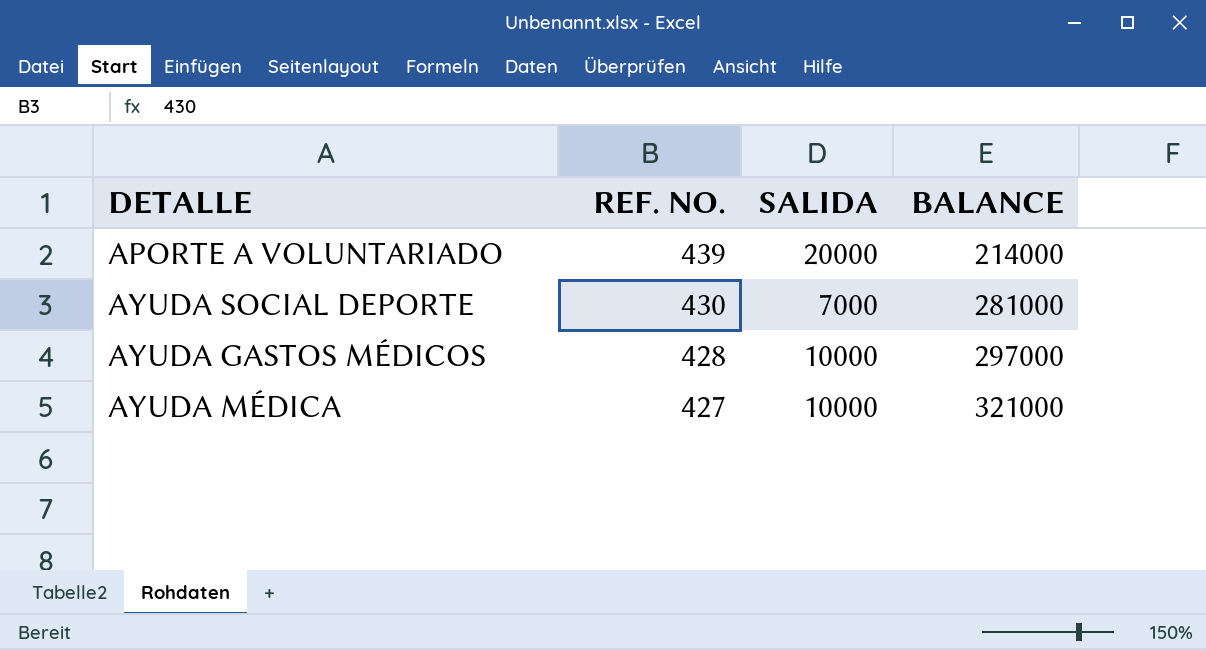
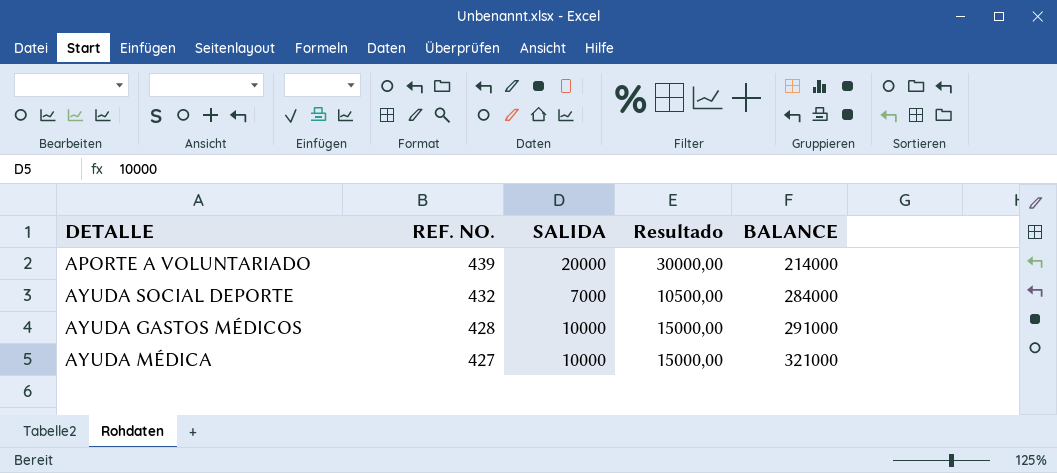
column Resultado | formula: none -> [SALIDA] * 1,5
AYUDA SOCIAL DEPORTE | REF. NO.: 430 -> 432
AYUDA SOCIAL DEPORTE | BALANCE: 281000 -> 284000
AYUDA GASTOS MÉDICOS | BALANCE: 297000 -> 291000

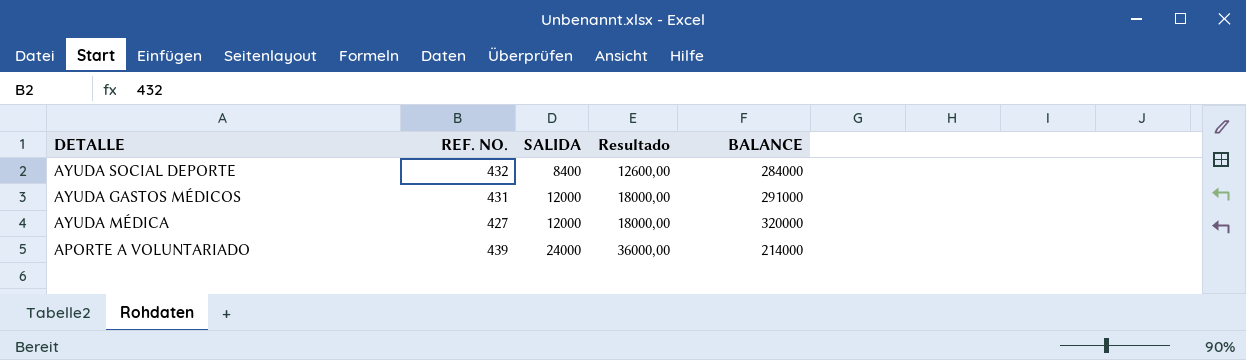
row order: REF. NO. descending -> SALIDA ascending
AYUDA SOCIAL DEPORTE | SALIDA: 7000 -> 8400
AYUDA SOCIAL DEPORTE | Resultado: 10500,00 -> 12600,00
AYUDA GASTOS MÉDICOS | REF. NO.: 428 -> 431
AYUDA GASTOS MÉDICOS | SALIDA: 10000 -> 12000
AYUDA GASTOS MÉDICOS | Resultado: 15000,00 -> 18000,00
AYUDA MÉDICA | SALIDA: 10000 -> 12000
AYUDA MÉDICA | Resultado: 15000,00 -> 18000,00
AYUDA MÉDICA | BALANCE: 321000 -> 320000
APORTE A VOLUNTARIADO | SALIDA: 20000 -> 24000
APORTE A VOLUNTARIADO | Resultado: 30000,00 -> 36000,00

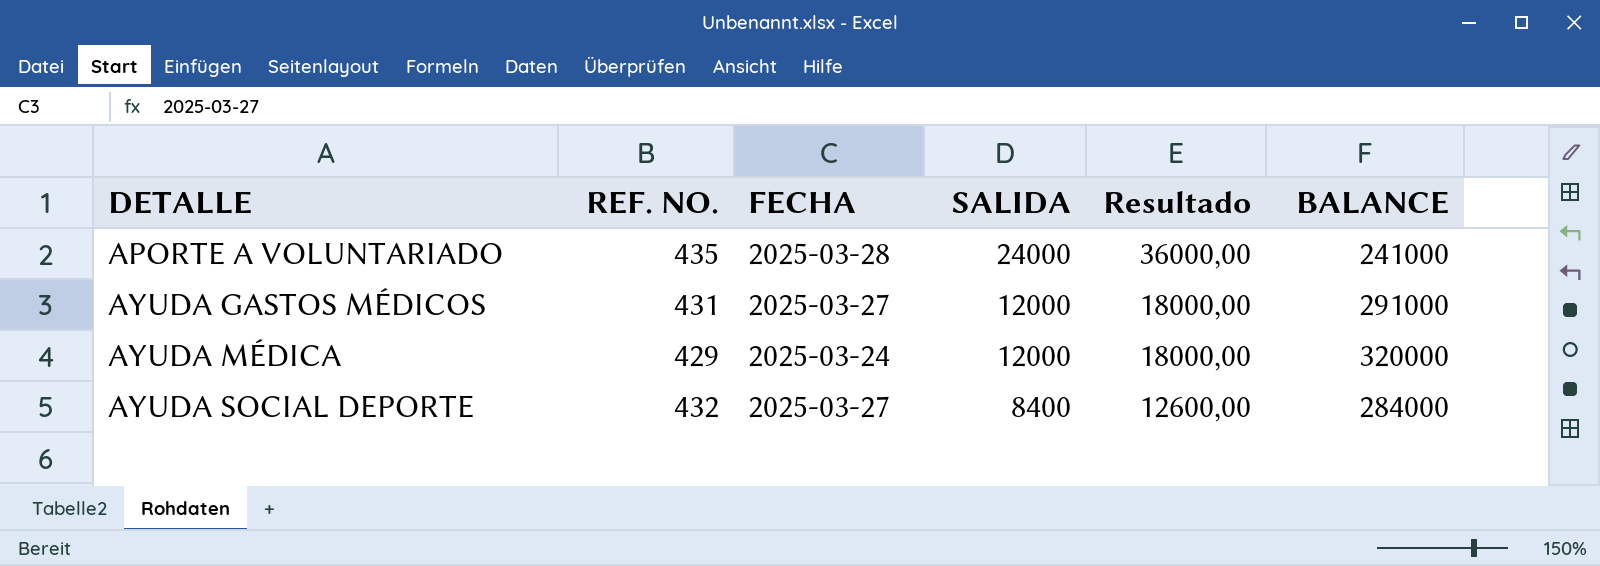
row order: SALIDA ascending -> DETALLE ascending
column FECHA | position: none -> 3
APORTE A VOLUNTARIADO | REF. NO.: 439 -> 435
APORTE A VOLUNTARIADO | BALANCE: 214000 -> 241000
AYUDA MÉDICA | REF. NO.: 427 -> 429

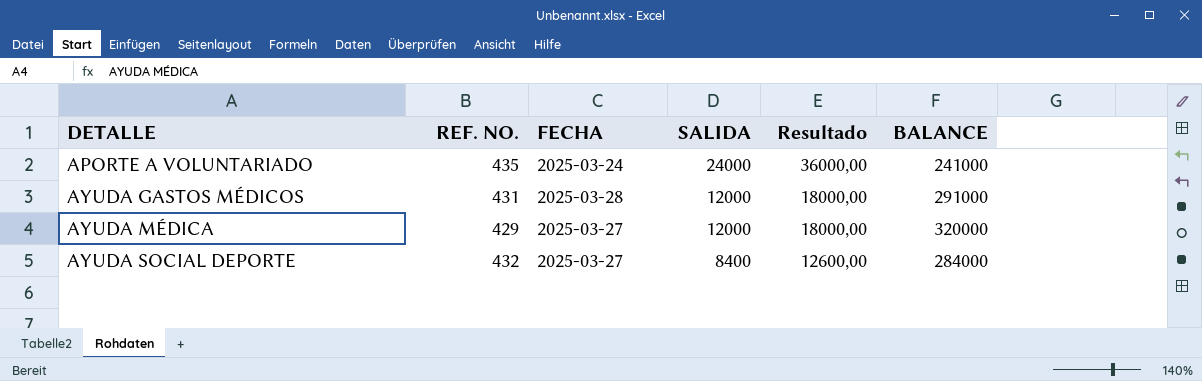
APORTE A VOLUNTARIADO | FECHA: 2025-03-28 -> 2025-03-24
AYUDA GASTOS MÉDICOS | FECHA: 2025-03-27 -> 2025-03-28
AYUDA MÉDICA | FECHA: 2025-03-24 -> 2025-03-27

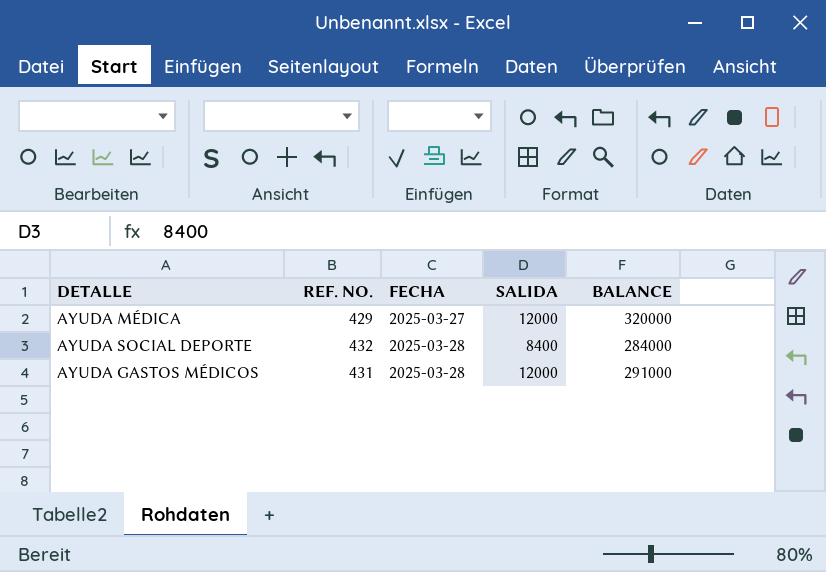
row order: DETALLE ascending -> FECHA ascending
column Resultado | formula: [SALIDA] * 1,5 -> none
row APORTE A VOLUNTARIADO: 435 | 2025-03-24 | 24000 | 36000,00 | 241000 -> none
AYUDA SOCIAL DEPORTE | FECHA: 2025-03-27 -> 2025-03-28

